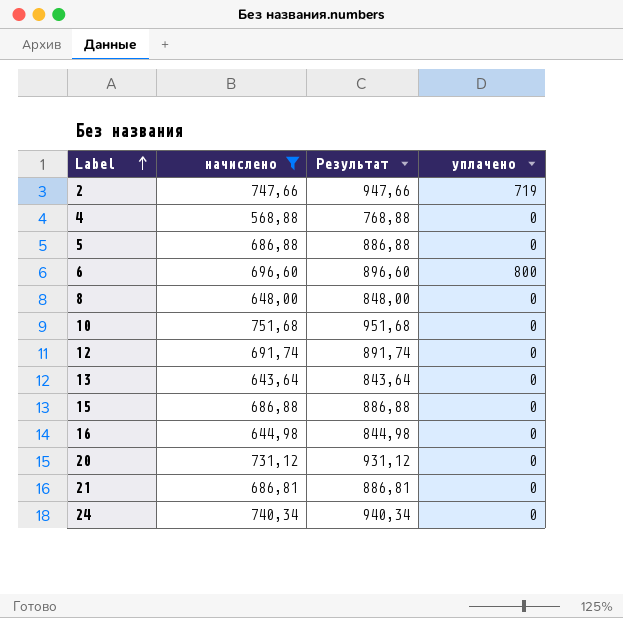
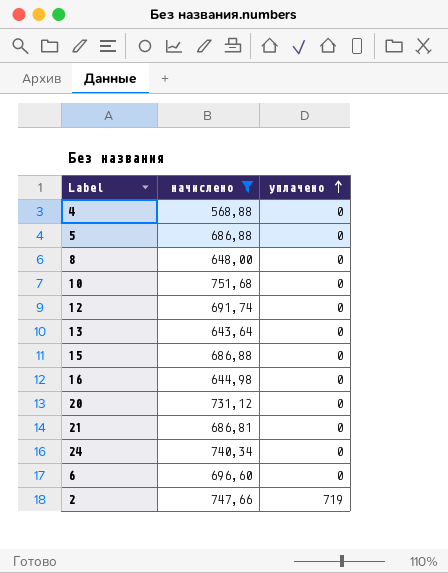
row order: Label ascending -> уплачено ascending
column Результат | formula: [начислено] + 200 -> none
6 | уплачено: 800 -> 0

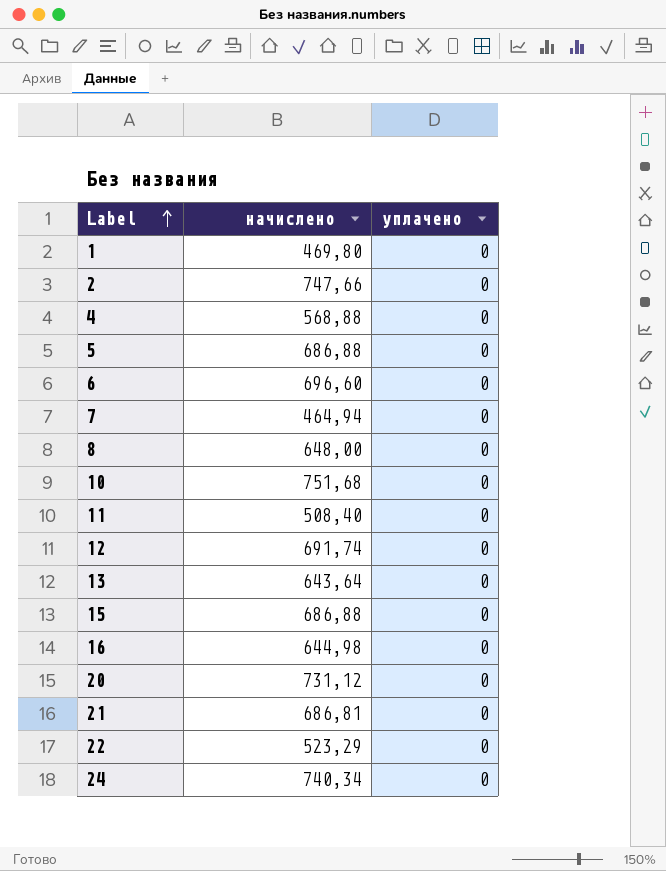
filter: начислено >= 568,88 -> none
row order: уплачено ascending -> Label ascending
2 | уплачено: 719 -> 0

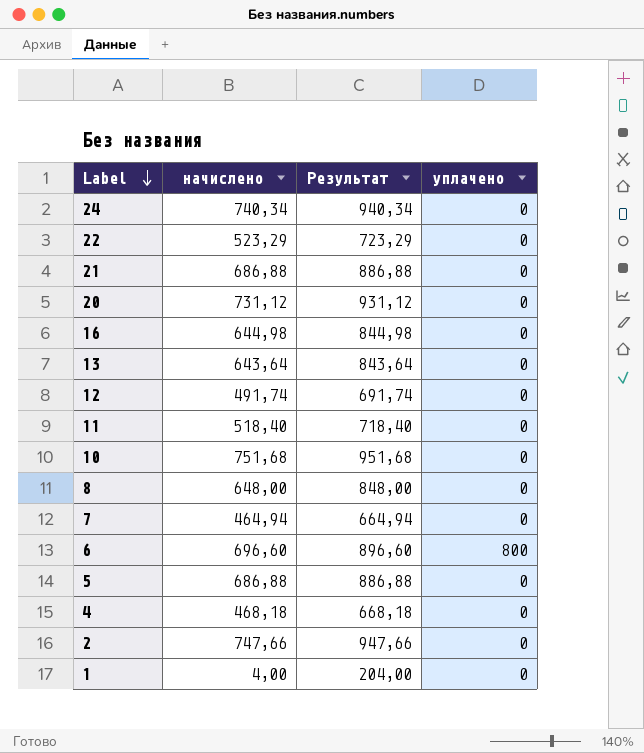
row order: Label ascending -> Label descending
column Результат | formula: none -> [начислено] + 200
row 15: 686,88 | 0 -> none
21 | начислено: 686,81 -> 686,88
12 | начислено: 691,74 -> 491,74
11 | начислено: 508,40 -> 518,40
6 | уплачено: 0 -> 800
4 | начислено: 568,88 -> 468,18
1 | начислено: 469,80 -> 4,00

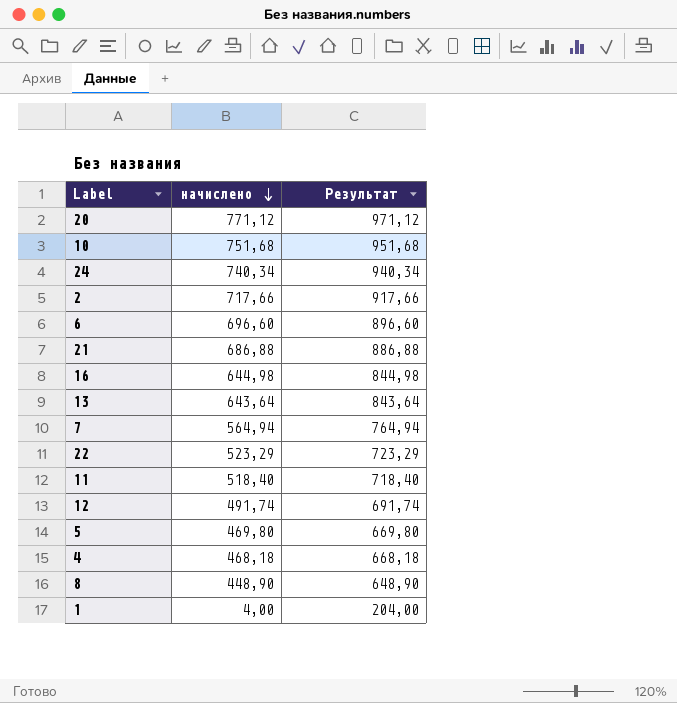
row order: Label descending -> начислено descending
column уплачено | position: 4 -> none
20 | начислено: 731,12 -> 771,12
20 | Результат: 931,12 -> 971,12
2 | начислено: 747,66 -> 717,66
2 | Результат: 947,66 -> 917,66
7 | начислено: 464,94 -> 564,94
7 | Результат: 664,94 -> 764,94
5 | начислено: 686,88 -> 469,80
5 | Результат: 886,88 -> 669,80
8 | начислено: 648,00 -> 448,90
8 | Результат: 848,00 -> 648,90

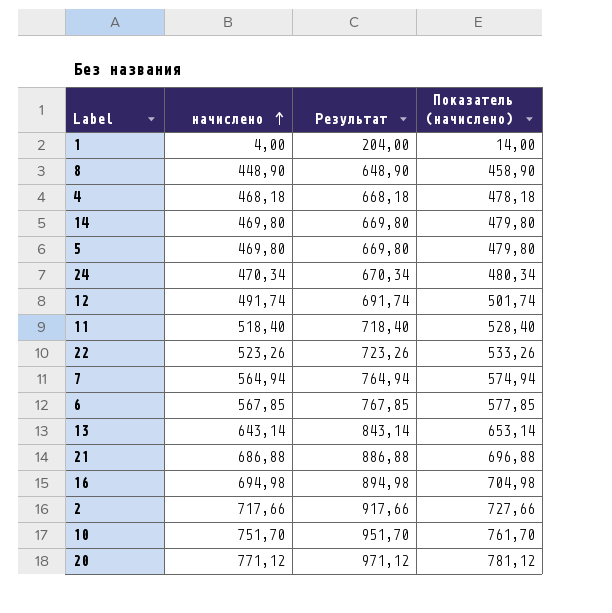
row order: начислено descending -> начислено ascending
column Показатель (начислено) | formula: none -> [начислено] + 10
row 14: none -> 469,80 | 669,80 | 479,80
24 | начислено: 740,34 -> 470,34
24 | Результат: 940,34 -> 670,34
22 | начислено: 523,29 -> 523,26
22 | Результат: 723,29 -> 723,26
6 | начислено: 696,60 -> 567,85
6 | Результат: 896,60 -> 767,85
13 | начислено: 643,64 -> 643,14
13 | Результат: 843,64 -> 843,14
16 | начислено: 644,98 -> 694,98
16 | Результат: 844,98 -> 894,98
10 | начислено: 751,68 -> 751,70
10 | Результат: 951,68 -> 951,70

